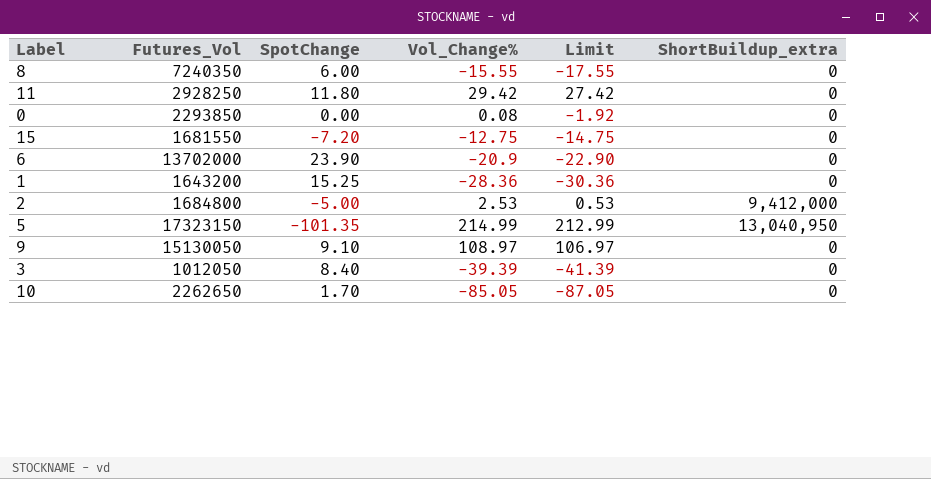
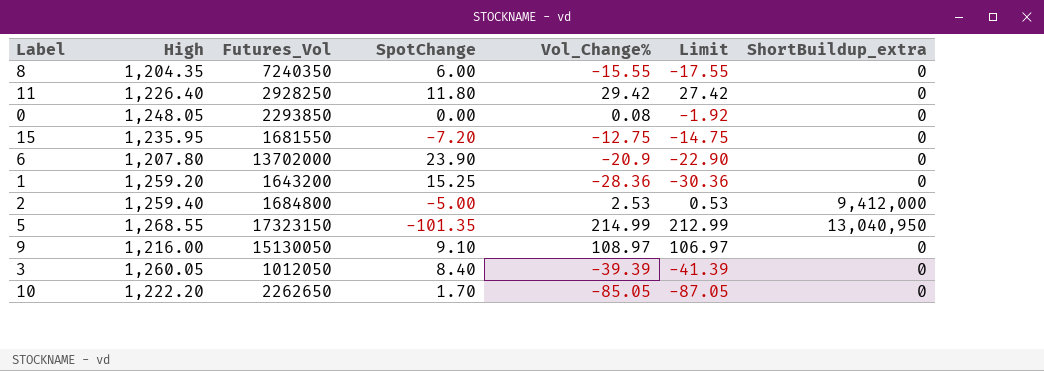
column High | position: none -> 2

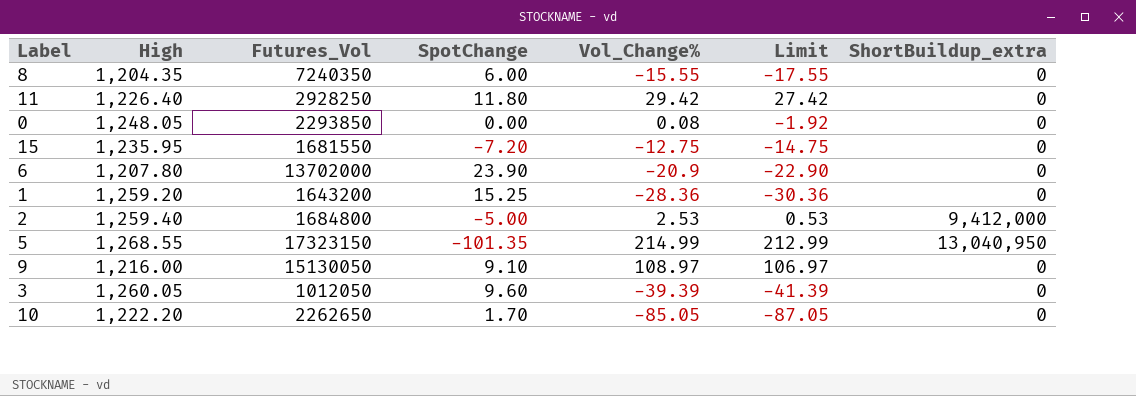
3 | SpotChange: 8.40 -> 9.60

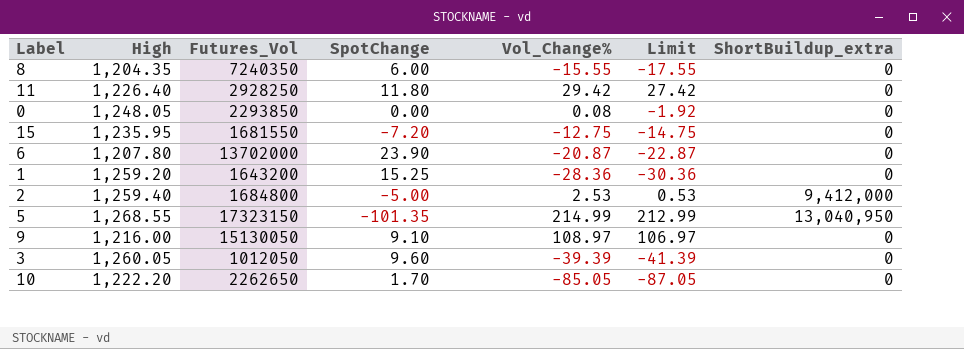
6 | Vol_Change%: -20.9 -> -20.87
6 | Limit: -22.90 -> -22.87

